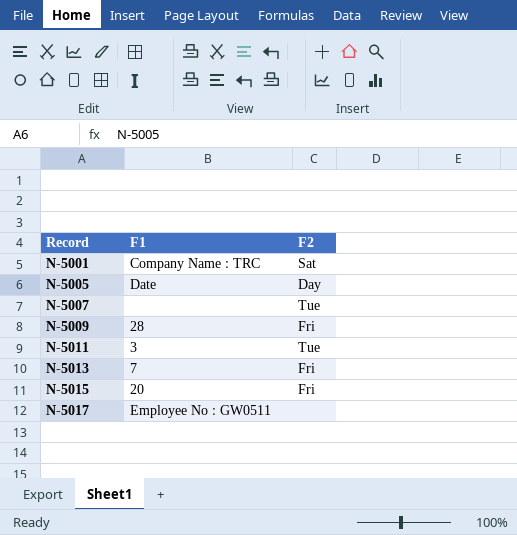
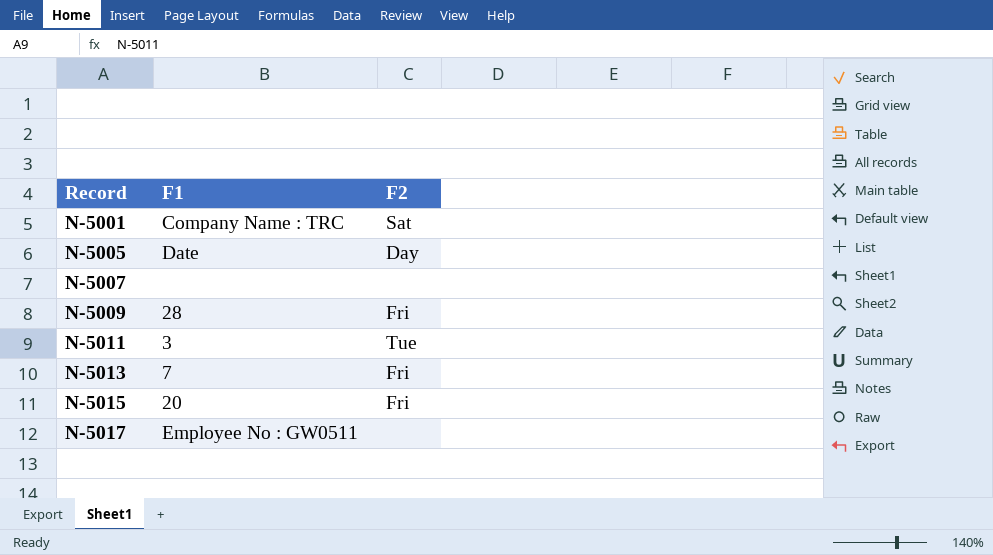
N-5007 | F2: Tue -> none

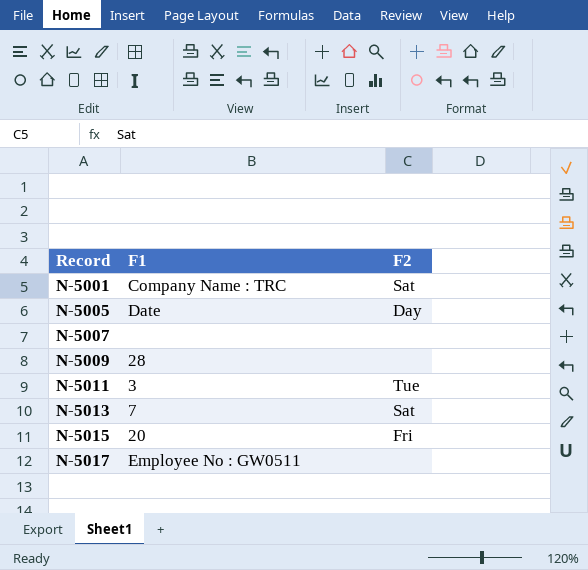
N-5009 | F2: Fri -> none
N-5013 | F2: Fri -> Sat

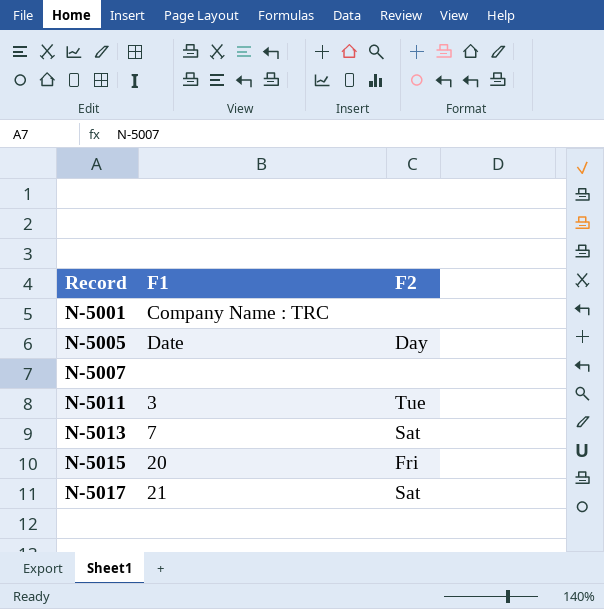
row N-5009: 28 | none -> none
N-5001 | F2: Sat -> none
N-5017 | F1: Employee No : GW0511 -> 21
N-5017 | F2: none -> Sat

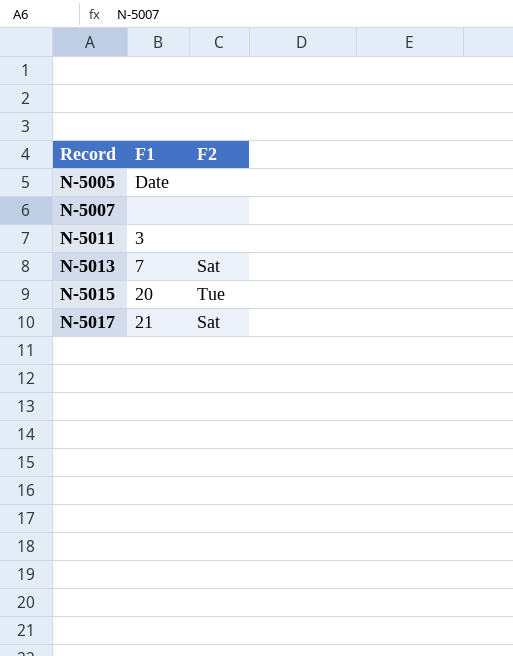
row N-5001: Company Name : TRC | none -> none
N-5005 | F2: Day -> none
N-5011 | F2: Tue -> none
N-5015 | F2: Fri -> Tue

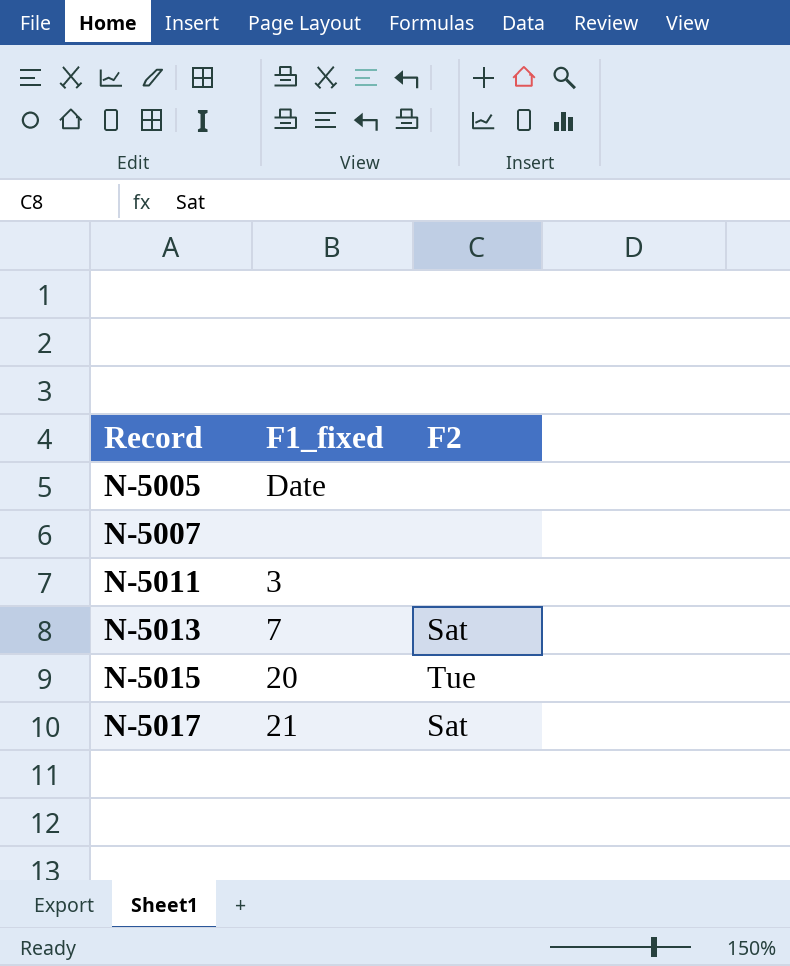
column name: F1 -> F1_fixed

